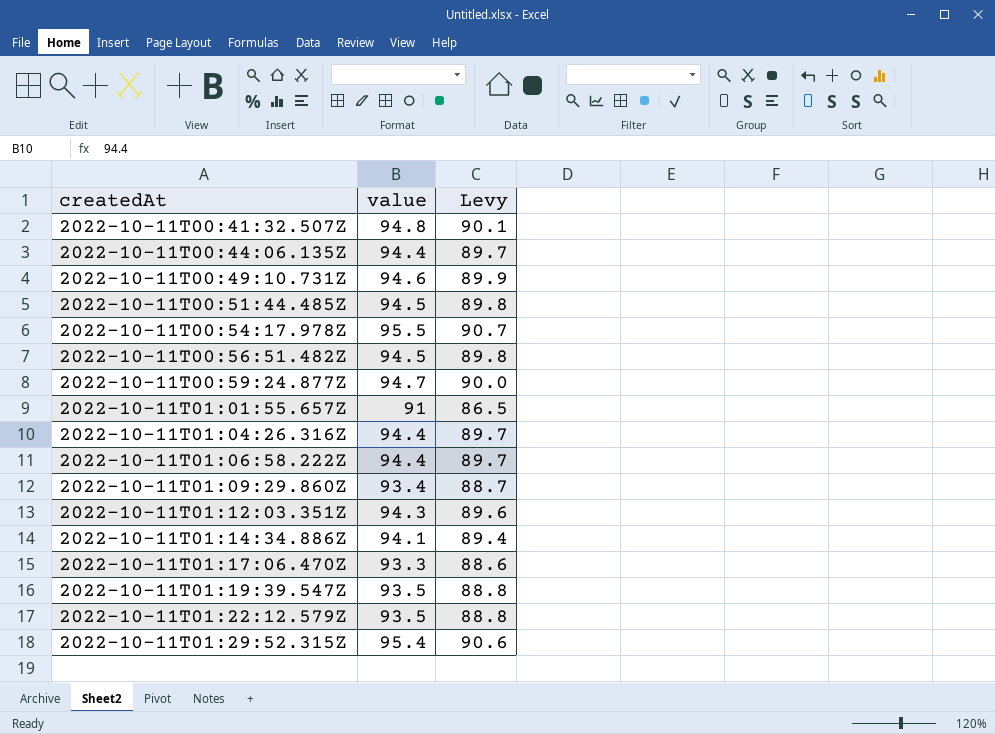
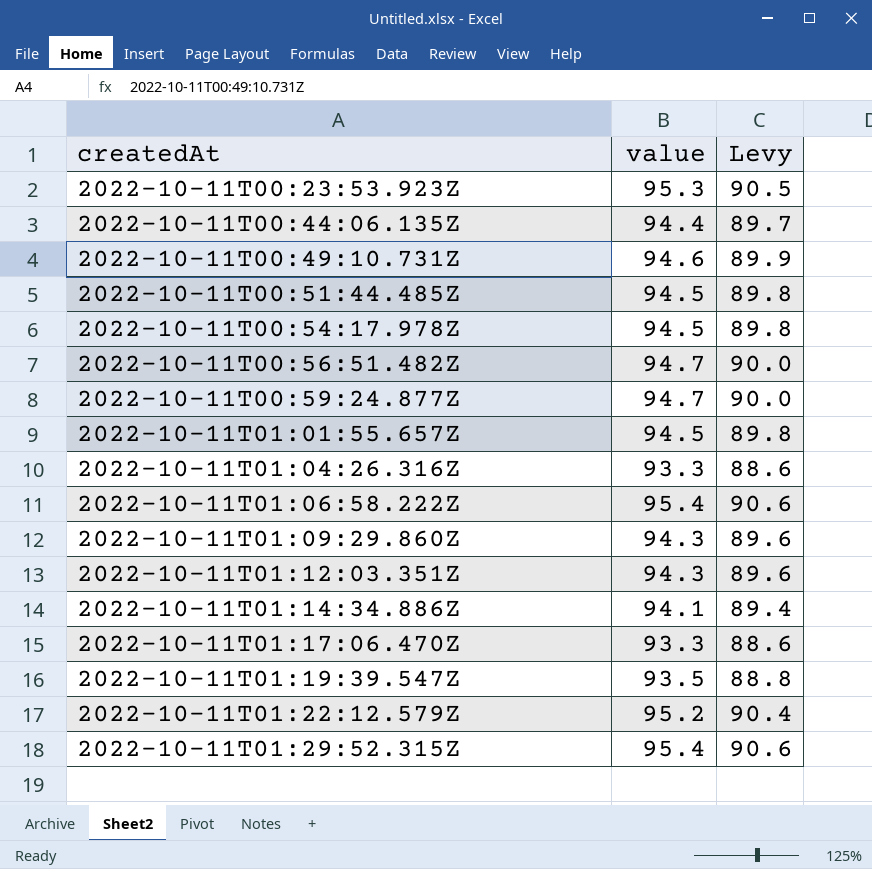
row 2022-10-11T00:41:32.507Z: 94.8 | 90.1 -> none
row 2022-10-11T00:23:53.923Z: none -> 95.3 | 90.5
2022-10-11T00:54:17.978Z | value: 95.5 -> 94.5
2022-10-11T00:54:17.978Z | Levy: 90.7 -> 89.8
2022-10-11T00:56:51.482Z | value: 94.5 -> 94.7
2022-10-11T00:56:51.482Z | Levy: 89.8 -> 90.0
2022-10-11T01:01:55.657Z | value: 91 -> 94.5
2022-10-11T01:01:55.657Z | Levy: 86.5 -> 89.8
2022-10-11T01:04:26.316Z | value: 94.4 -> 93.3
2022-10-11T01:04:26.316Z | Levy: 89.7 -> 88.6
2022-10-11T01:06:58.222Z | value: 94.4 -> 95.4
2022-10-11T01:06:58.222Z | Levy: 89.7 -> 90.6
2022-10-11T01:09:29.860Z | value: 93.4 -> 94.3
2022-10-11T01:09:29.860Z | Levy: 88.7 -> 89.6
2022-10-11T01:22:12.579Z | value: 93.5 -> 95.2
2022-10-11T01:22:12.579Z | Levy: 88.8 -> 90.4

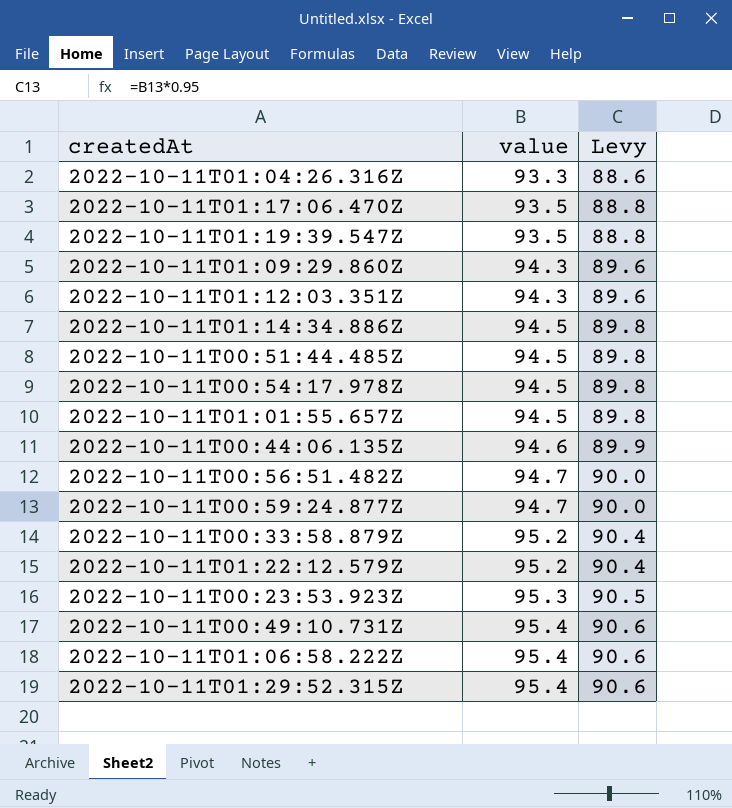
row order: createdAt ascending -> value ascending
2022-10-11T01:17:06.470Z | value: 93.3 -> 93.5
2022-10-11T01:17:06.470Z | Levy: 88.6 -> 88.8
2022-10-11T01:14:34.886Z | value: 94.1 -> 94.5
2022-10-11T01:14:34.886Z | Levy: 89.4 -> 89.8
2022-10-11T00:44:06.135Z | value: 94.4 -> 94.6
2022-10-11T00:44:06.135Z | Levy: 89.7 -> 89.9
row 2022-10-11T00:33:58.879Z: none -> 95.2 | 90.4
2022-10-11T00:49:10.731Z | value: 94.6 -> 95.4
2022-10-11T00:49:10.731Z | Levy: 89.9 -> 90.6

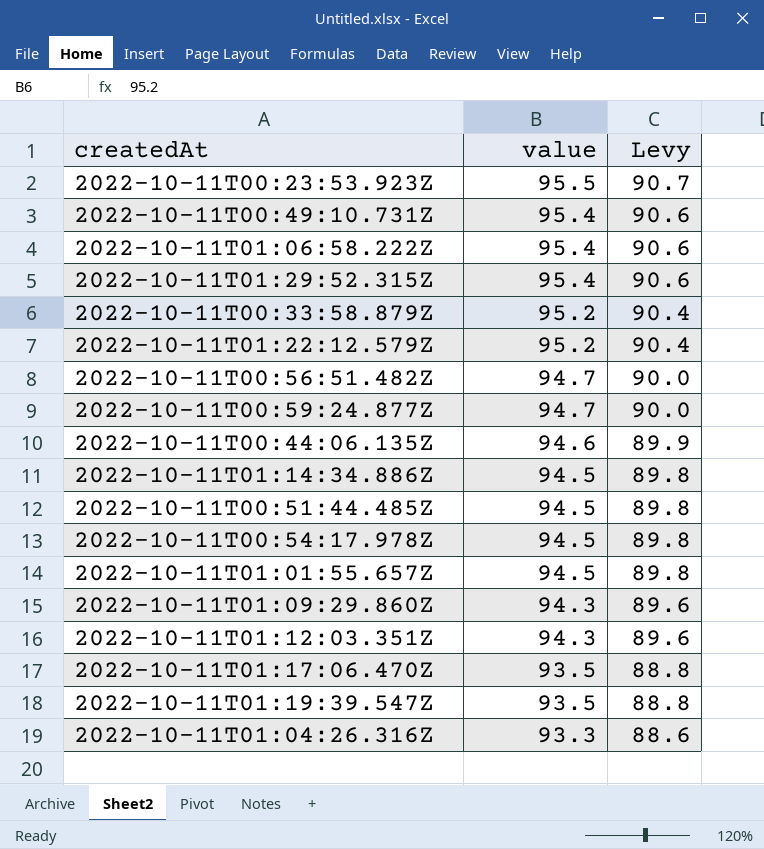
row order: value ascending -> value descending
2022-10-11T00:23:53.923Z | value: 95.3 -> 95.5
2022-10-11T00:23:53.923Z | Levy: 90.5 -> 90.7

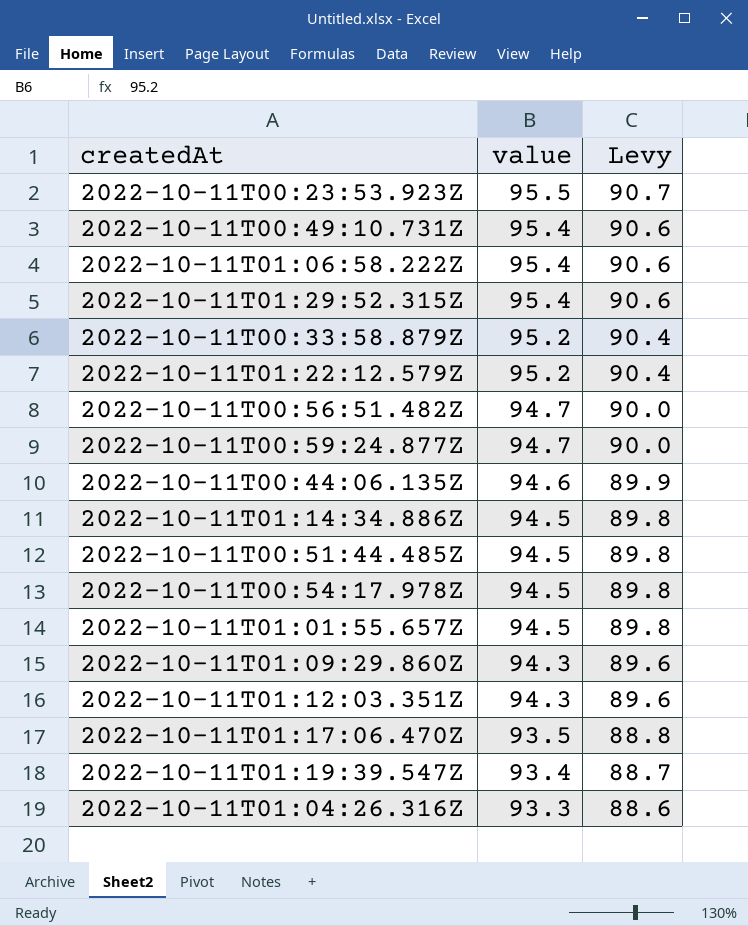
2022-10-11T01:19:39.547Z | value: 93.5 -> 93.4
2022-10-11T01:19:39.547Z | Levy: 88.8 -> 88.7

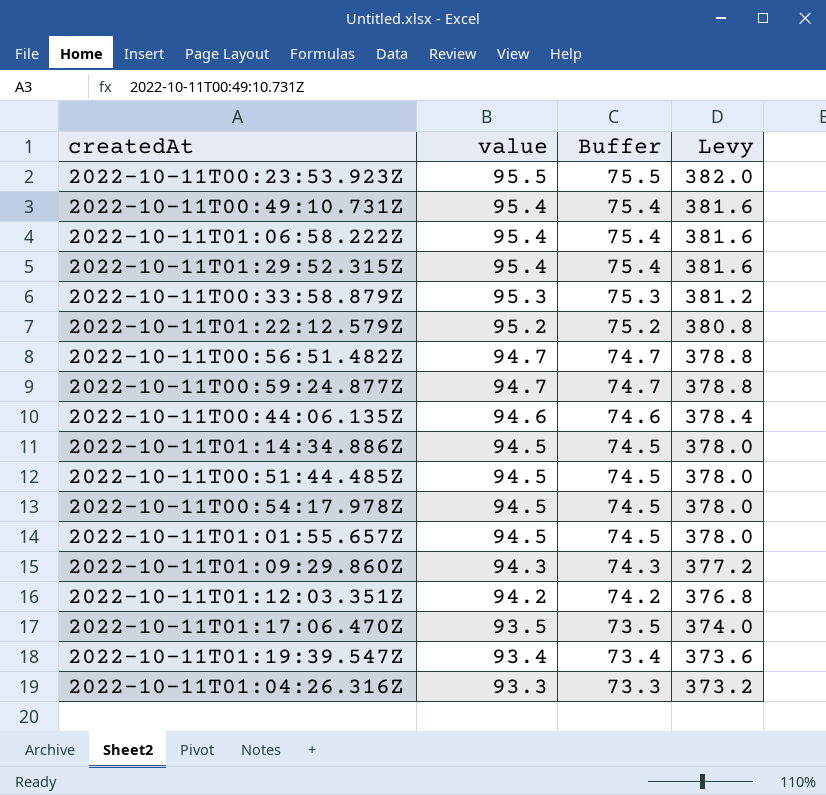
column Buffer | formula: none -> [value] - 20
column Levy | formula: [value] * 0.95 -> [value] * 4
2022-10-11T00:33:58.879Z | value: 95.2 -> 95.3
2022-10-11T01:12:03.351Z | value: 94.3 -> 94.2

